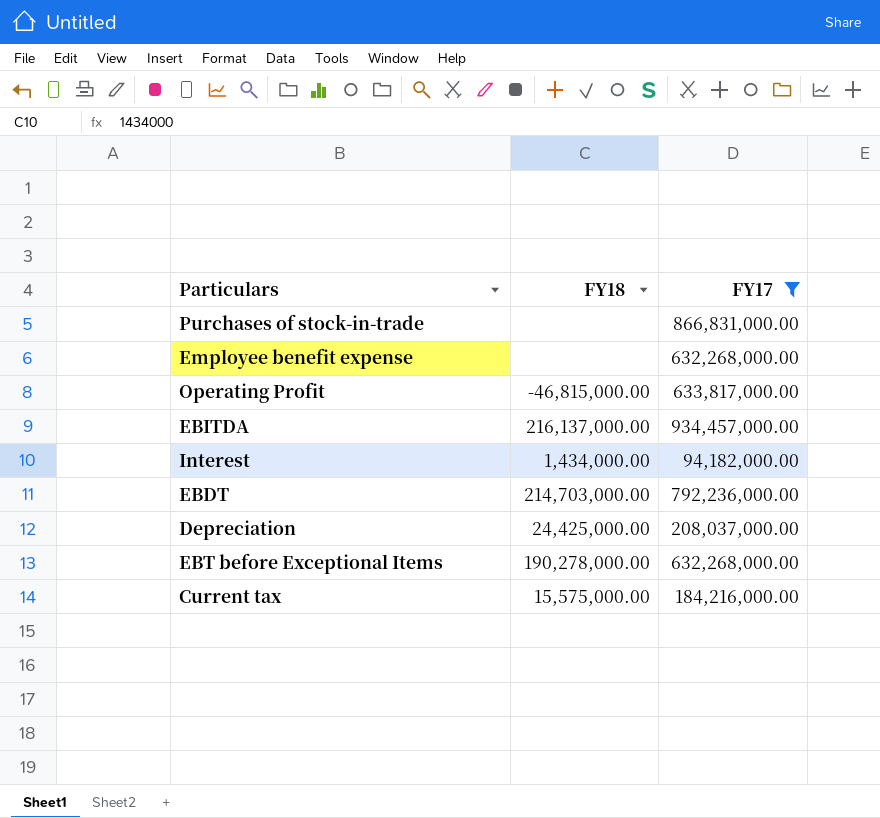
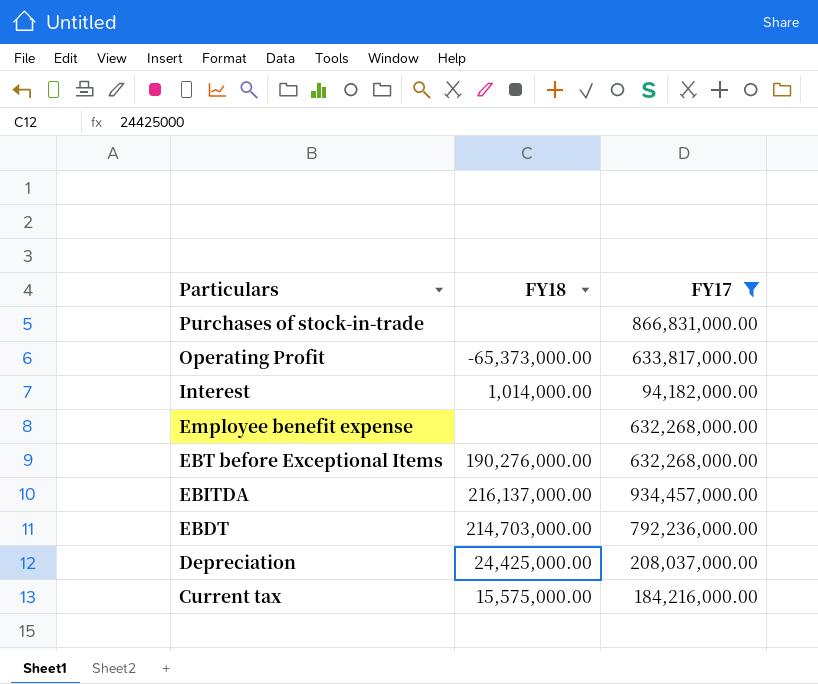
row order: none -> Particulars descending
Operating Profit | FY18: -46,815,000.00 -> -65,373,000.00
Interest | FY18: 1,434,000.00 -> 1,014,000.00
EBT before Exceptional Items | FY18: 190,278,000.00 -> 190,276,000.00

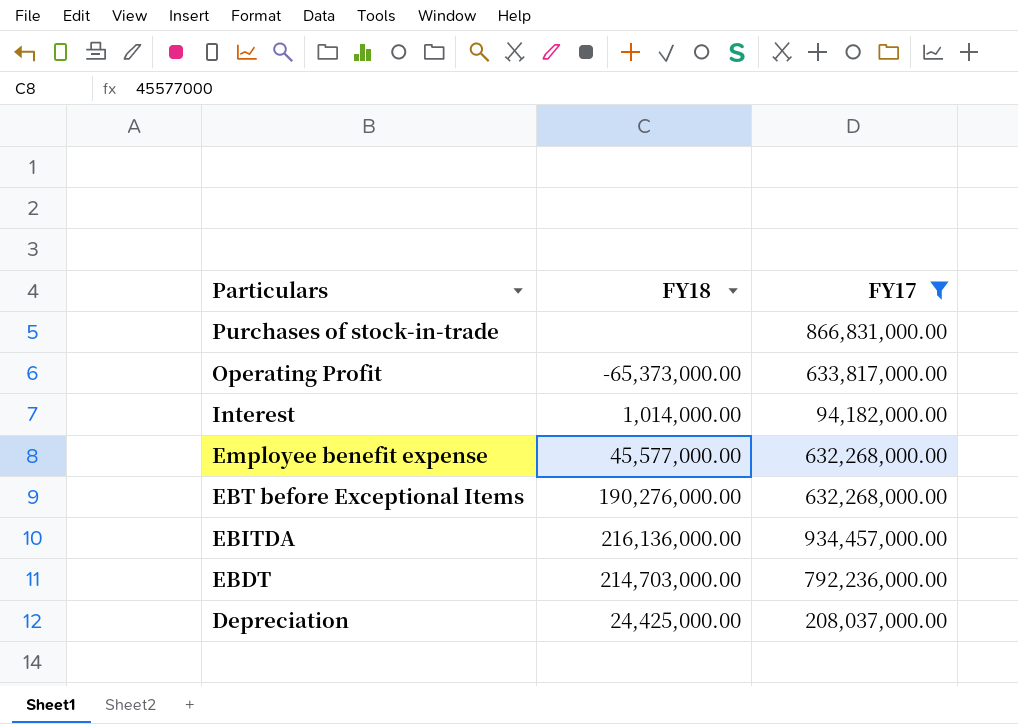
row Current tax: 15,575,000.00 | 184,216,000.00 -> none
Employee benefit expense | FY18: none -> 45,577,000.00
EBITDA | FY18: 216,137,000.00 -> 216,136,000.00

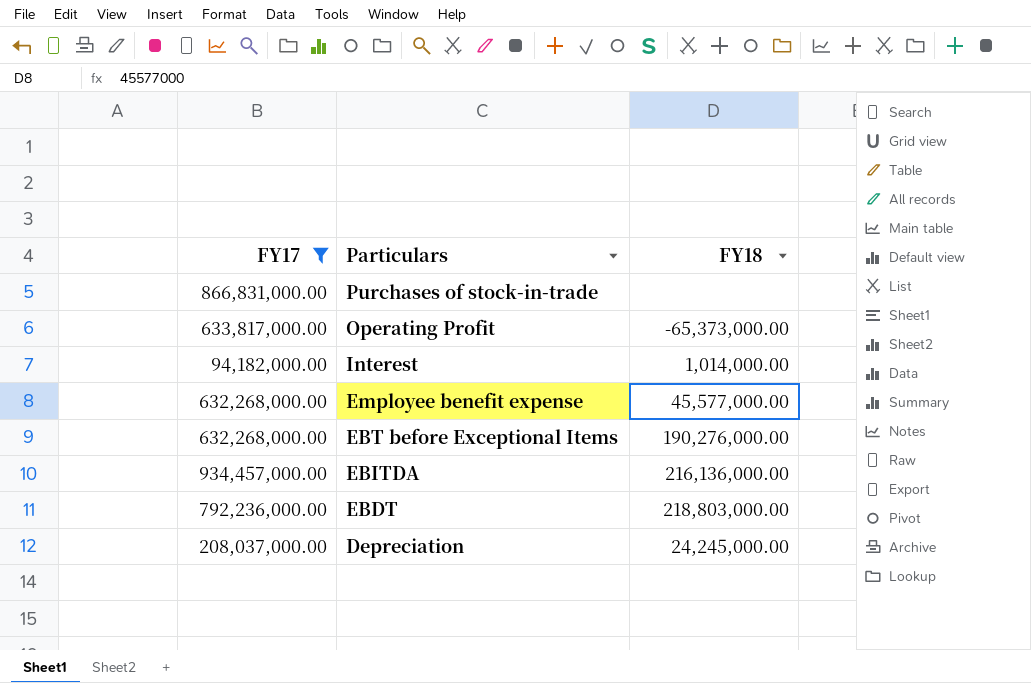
column FY17 | position: 3 -> 1
EBDT | FY18: 214,703,000.00 -> 218,803,000.00
Depreciation | FY18: 24,425,000.00 -> 24,245,000.00

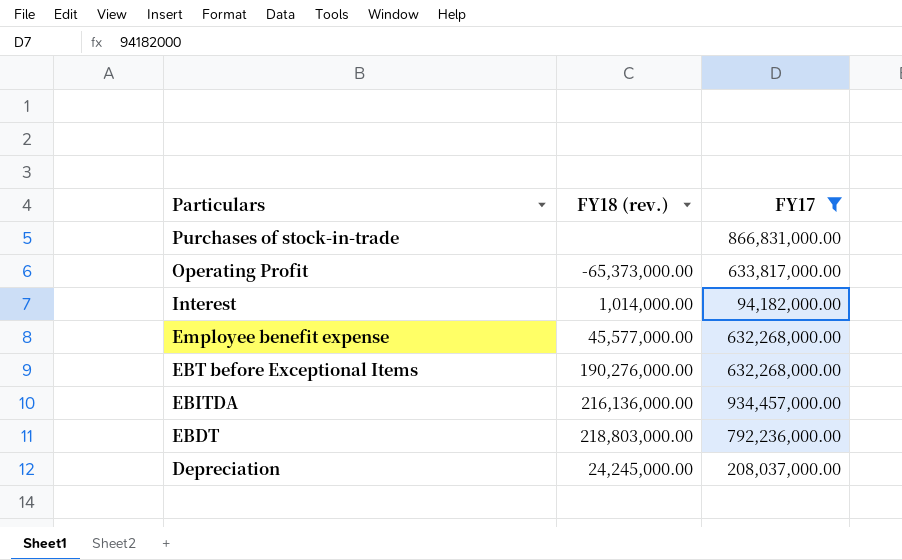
column name: FY18 -> FY18 (rev.)
column FY17 | position: 1 -> 3

